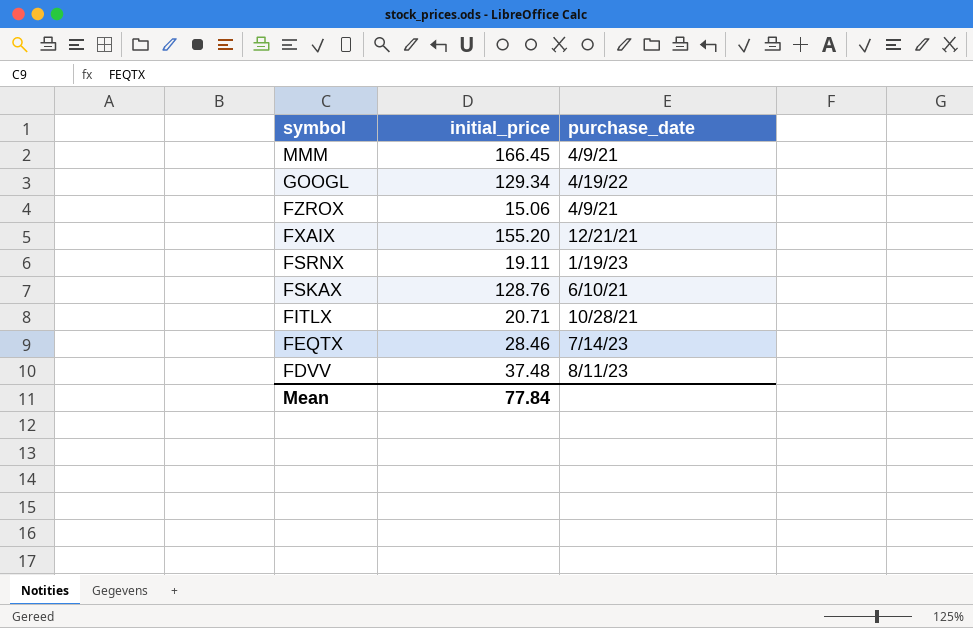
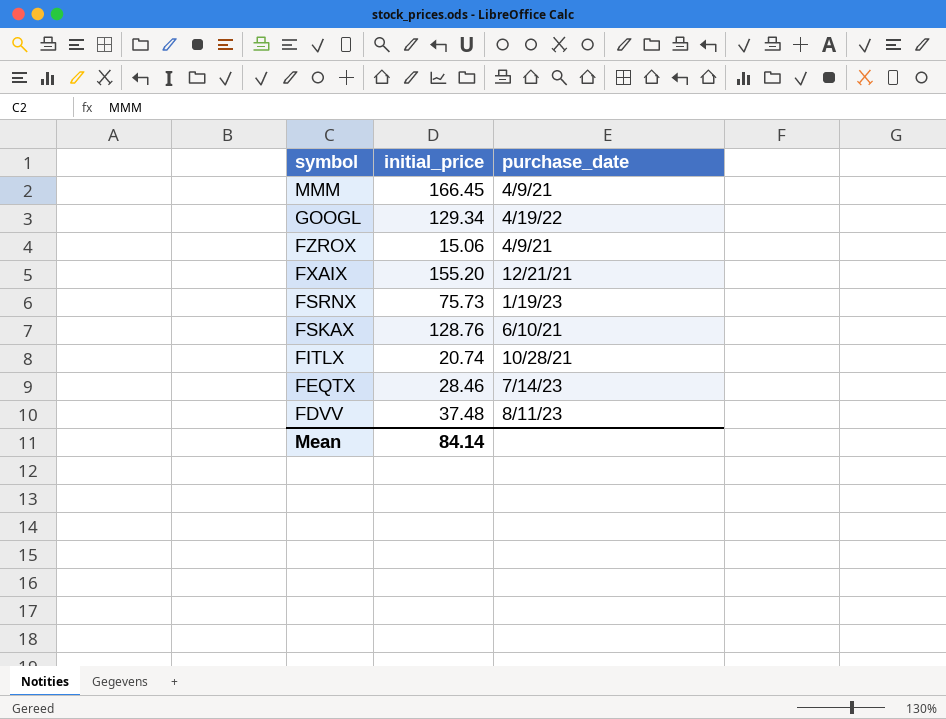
FSRNX | initial_price: 19.11 -> 75.73
FITLX | initial_price: 20.71 -> 20.74
Mean | initial_price: 77.84 -> 84.14

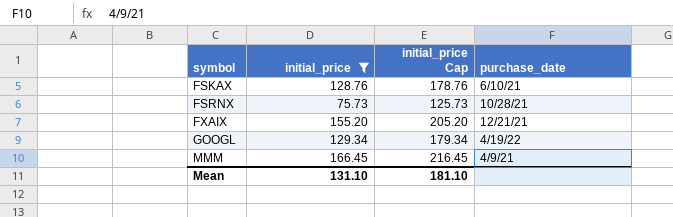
filter: none -> initial_price >= 75.73
row order: symbol descending -> symbol ascending
column initial_price Cap | formula: none -> [initial_price] + 50
FSRNX | purchase_date: 1/19/23 -> 10/28/21
Mean | initial_price: 84.14 -> 131.10

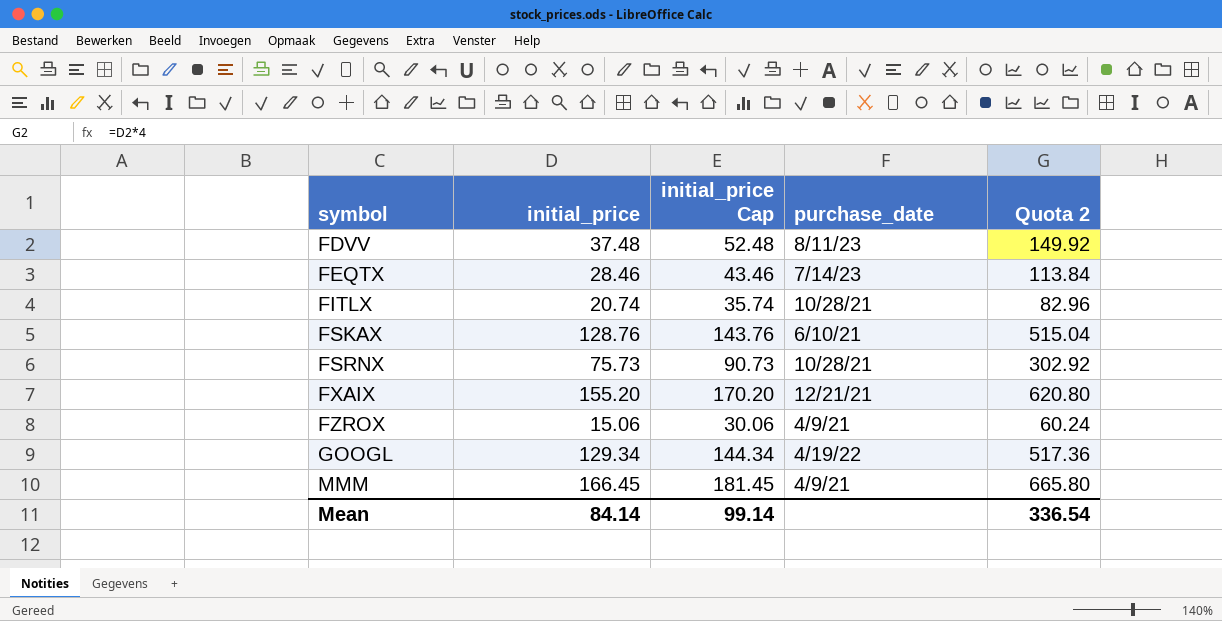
filter: initial_price >= 75.73 -> none
column initial_price Cap | formula: [initial_price] + 50 -> [initial_price] + 15
column Quota 2 | formula: none -> [initial_price] * 4
Mean | initial_price: 131.10 -> 84.14
Mean | initial_price Cap: 181.10 -> 99.14

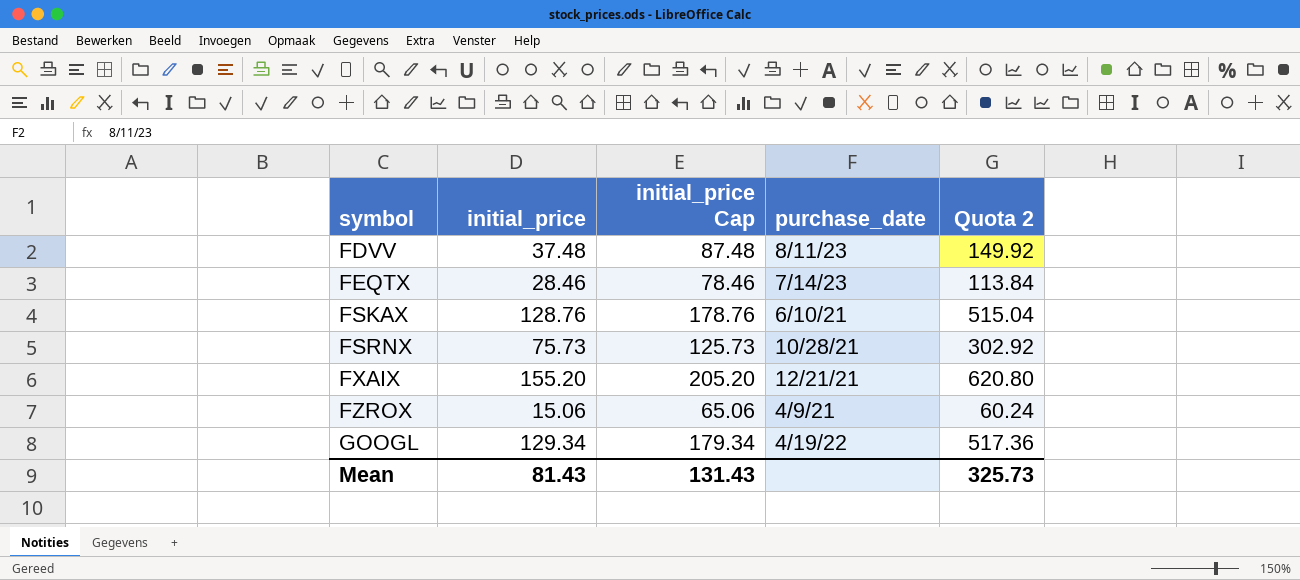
column initial_price Cap | formula: [initial_price] + 15 -> [initial_price] + 50
row FITLX: 20.74 | 35.74 | 10/28/21 | 82.96 -> none
row MMM: 166.45 | 181.45 | 4/9/21 | 665.80 -> none
Mean | initial_price: 84.14 -> 81.43
Mean | initial_price Cap: 99.14 -> 131.43
Mean | Quota 2: 336.54 -> 325.73

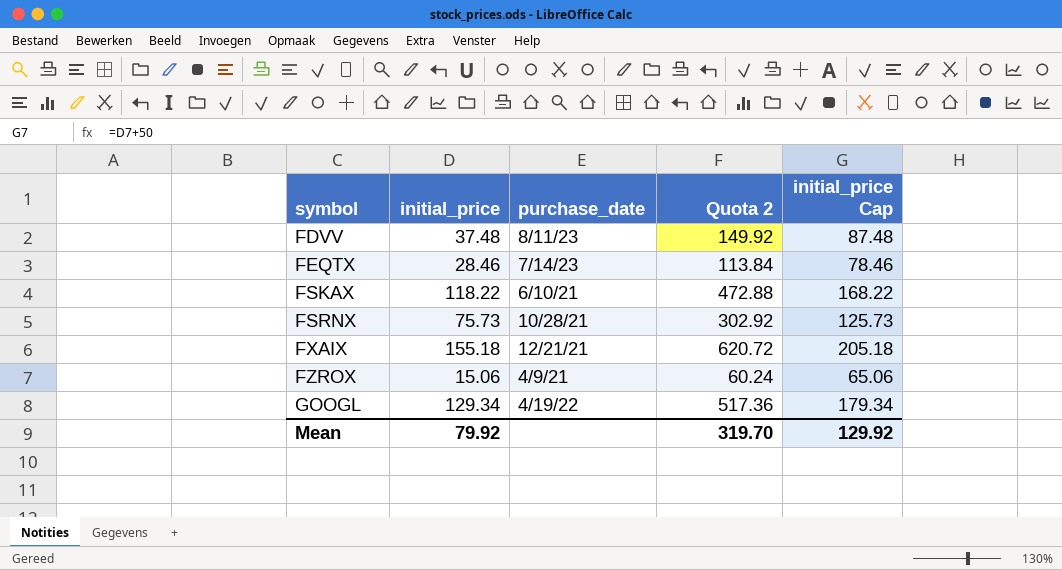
column initial_price Cap | position: 3 -> 5
FSKAX | initial_price: 128.76 -> 118.22
FSKAX | Quota 2: 515.04 -> 472.88
FSKAX | initial_price Cap: 178.76 -> 168.22
FXAIX | initial_price: 155.20 -> 155.18
FXAIX | Quota 2: 620.80 -> 620.72
FXAIX | initial_price Cap: 205.20 -> 205.18
Mean | initial_price: 81.43 -> 79.92
Mean | Quota 2: 325.73 -> 319.70
Mean | initial_price Cap: 131.43 -> 129.92

